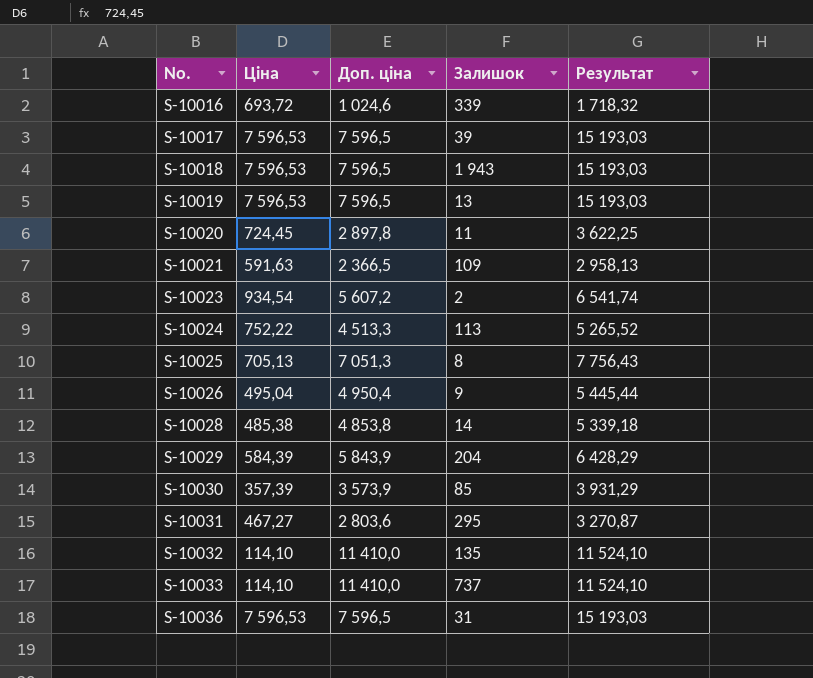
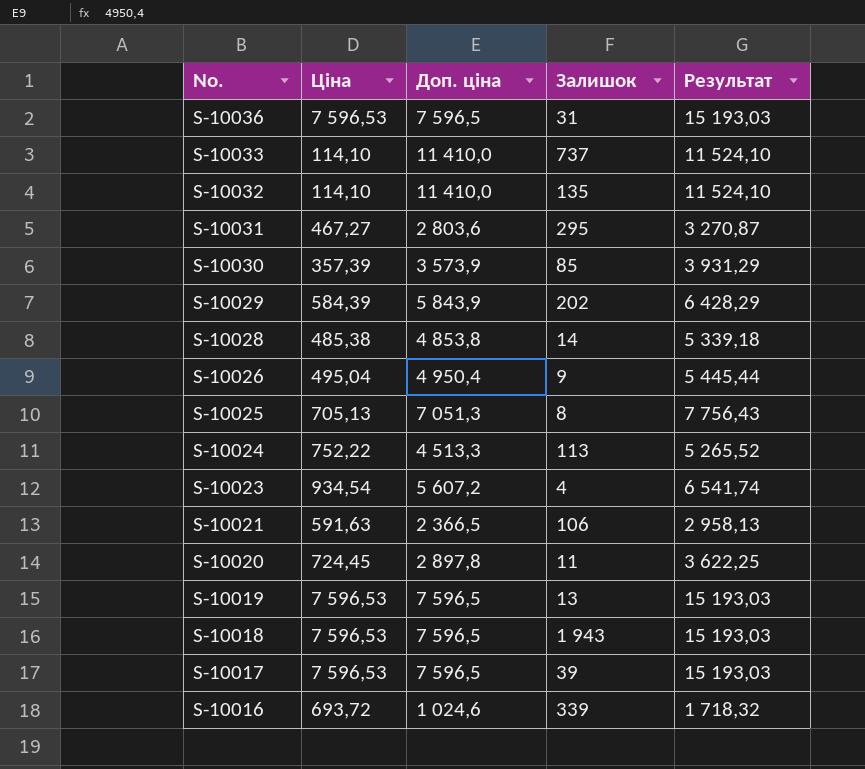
row order: No. ascending -> No. descending
S-10029 | Залишок: 204 -> 202
S-10023 | Залишок: 2 -> 4
S-10021 | Залишок: 109 -> 106

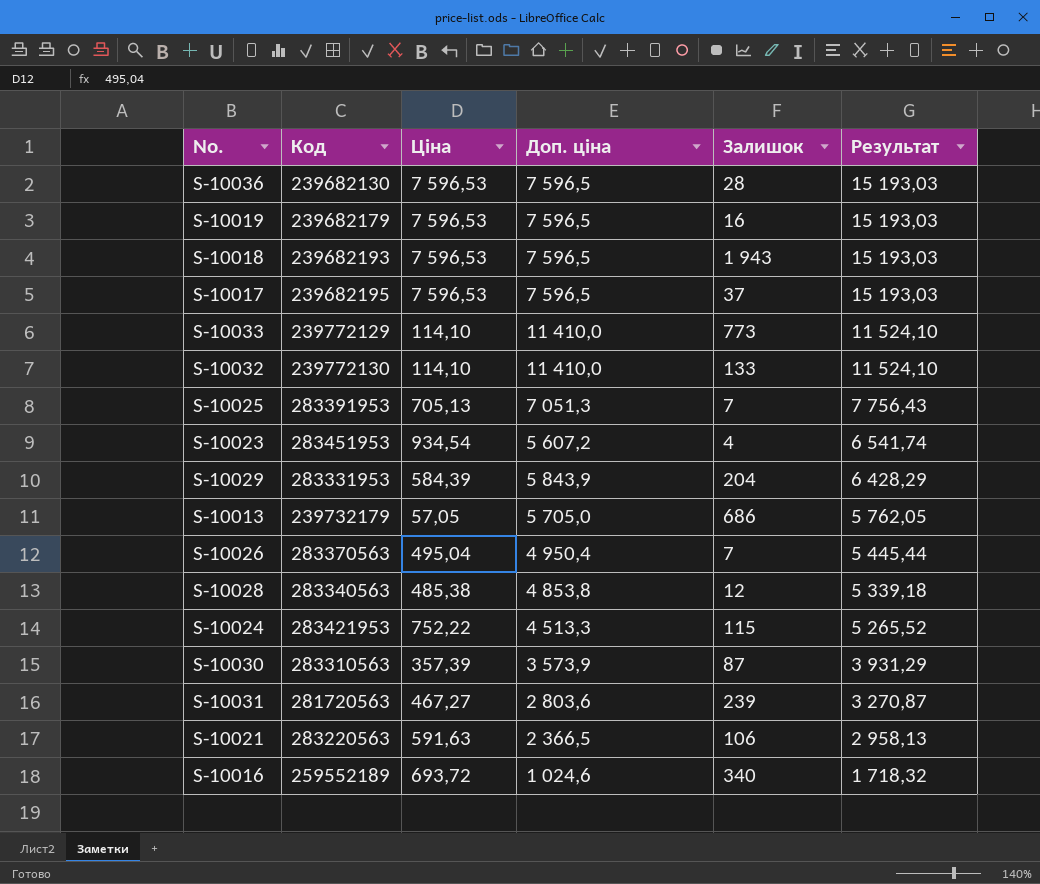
row order: No. descending -> Результат descending
column Код | position: none -> 2
row S-10020: 724,45 | 2 897,8 | 11 | 3 622,25 -> none
S-10036 | Залишок: 31 -> 28
S-10019 | Залишок: 13 -> 16
S-10017 | Залишок: 39 -> 37
S-10033 | Залишок: 737 -> 773
S-10032 | Залишок: 135 -> 133
S-10025 | Залишок: 8 -> 7
S-10029 | Залишок: 202 -> 204
row S-10013: none -> 239732179 | 57,05 | 5 705,0 | 686 | 5 762,05
S-10026 | Залишок: 9 -> 7
S-10028 | Залишок: 14 -> 12
S-10024 | Залишок: 113 -> 115
S-10030 | Залишок: 85 -> 87
S-10031 | Залишок: 295 -> 239
S-10016 | Залишок: 339 -> 340

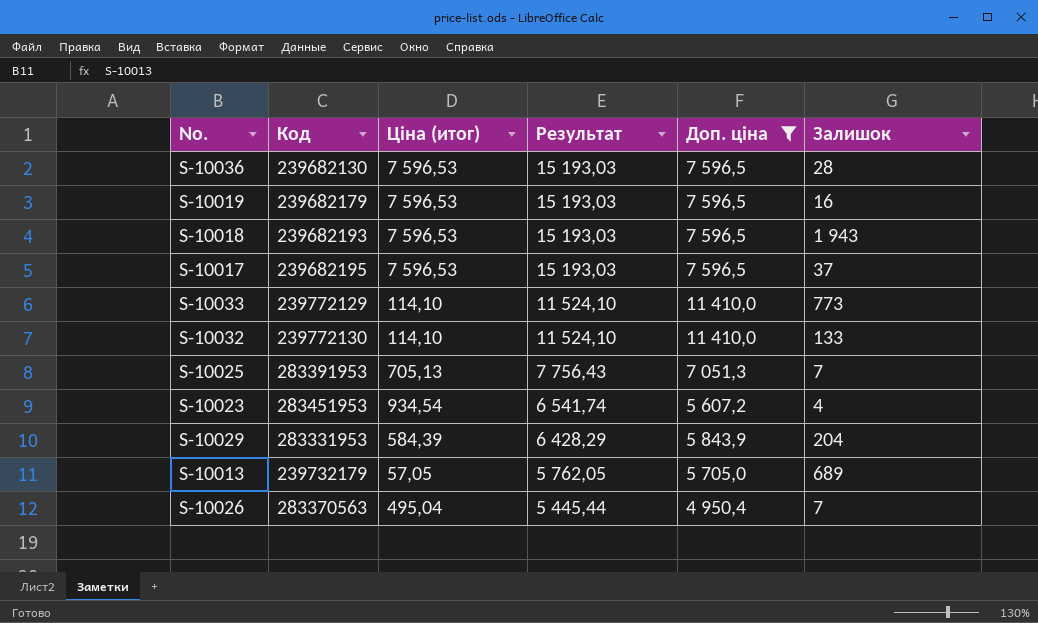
filter: none -> Доп. ціна >= 4 950,4
column name: Ціна -> Ціна (итог)
column Результат | position: 6 -> 4
S-10013 | Залишок: 686 -> 689

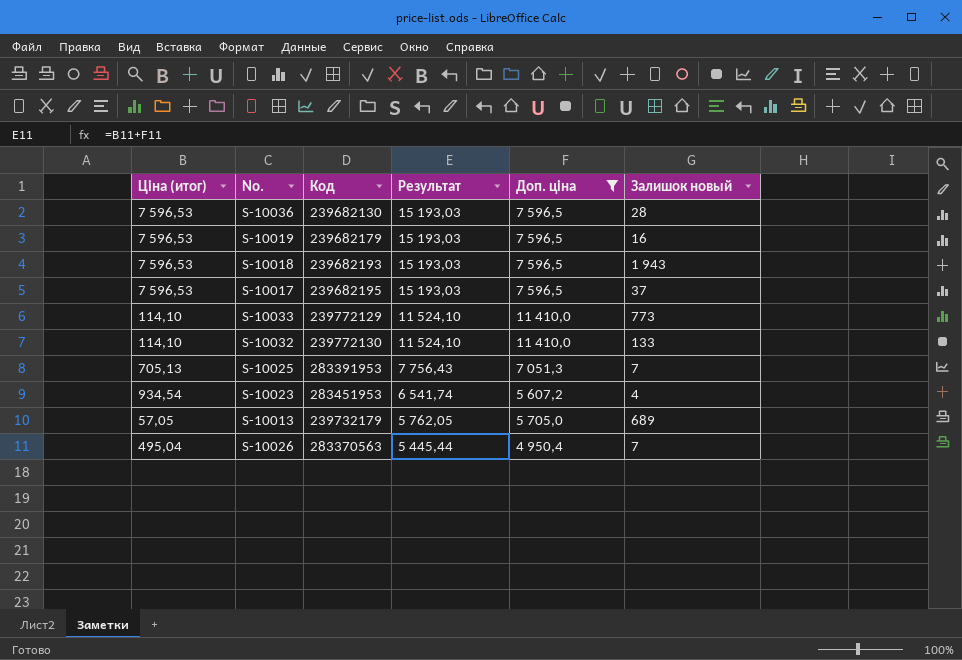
column Ціна (итог) | position: 3 -> 1
column name: Залишок -> Залишок новый
row S-10029: 283331953 | 584,39 | 6 428,29 | 5 843,9 | 204 -> none

